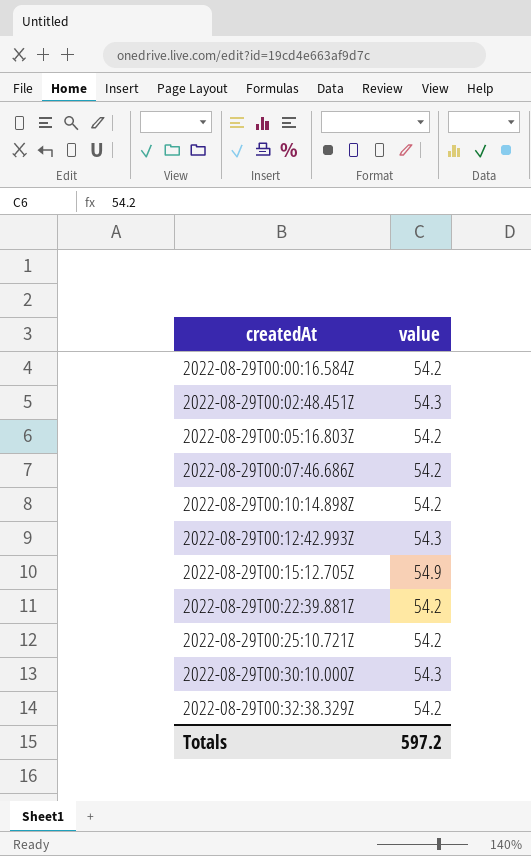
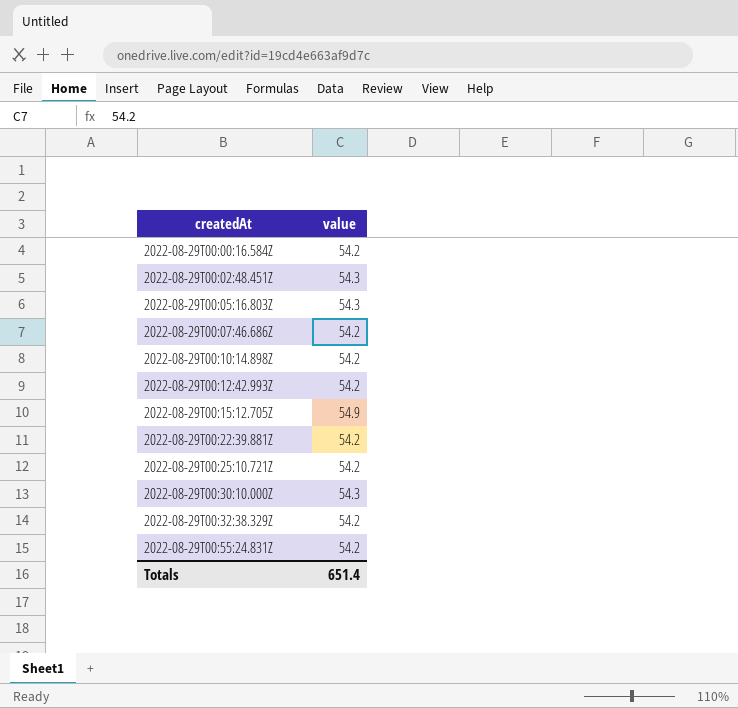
2022-08-29T00:05:16.803Z | value: 54.2 -> 54.3
2022-08-29T00:12:42.993Z | value: 54.3 -> 54.2
row 2022-08-29T00:55:24.831Z: none -> 54.2
Totals | value: 597.2 -> 651.4

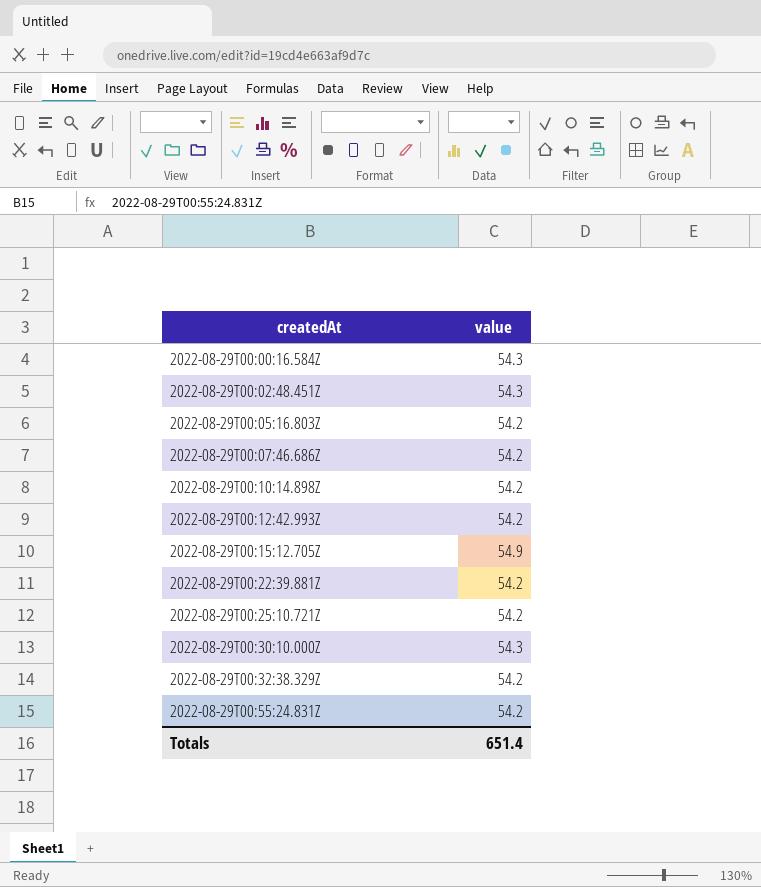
2022-08-29T00:00:16.584Z | value: 54.2 -> 54.3
2022-08-29T00:05:16.803Z | value: 54.3 -> 54.2

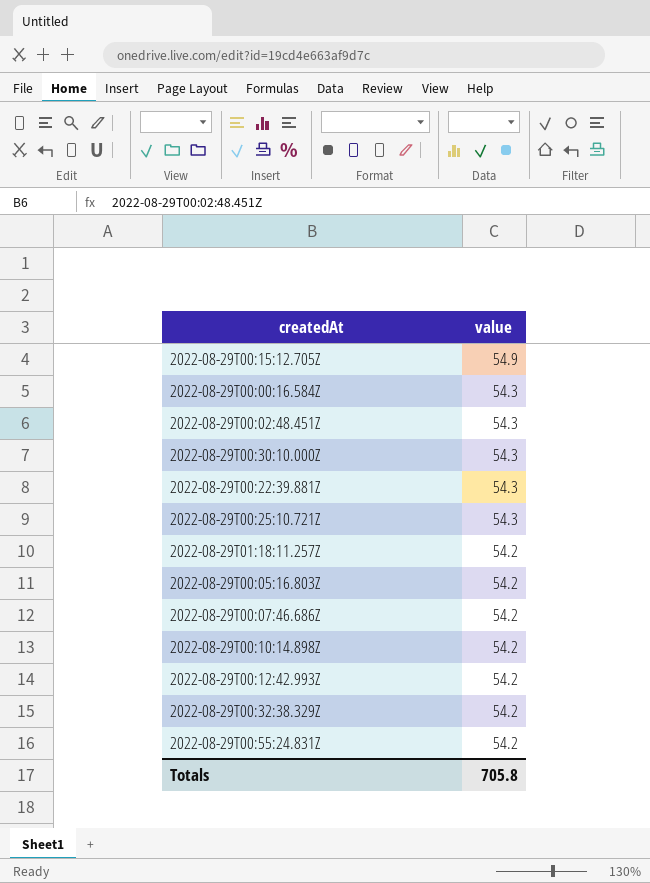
row order: createdAt ascending -> value descending
2022-08-29T00:22:39.881Z | value: 54.2 -> 54.3
2022-08-29T00:25:10.721Z | value: 54.2 -> 54.3
row 2022-08-29T01:18:11.257Z: none -> 54.2
Totals | value: 651.4 -> 705.8

